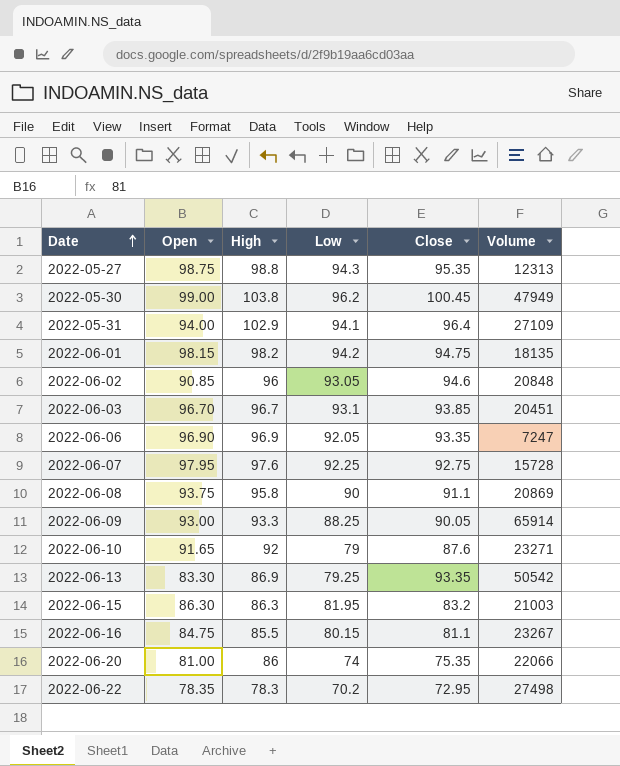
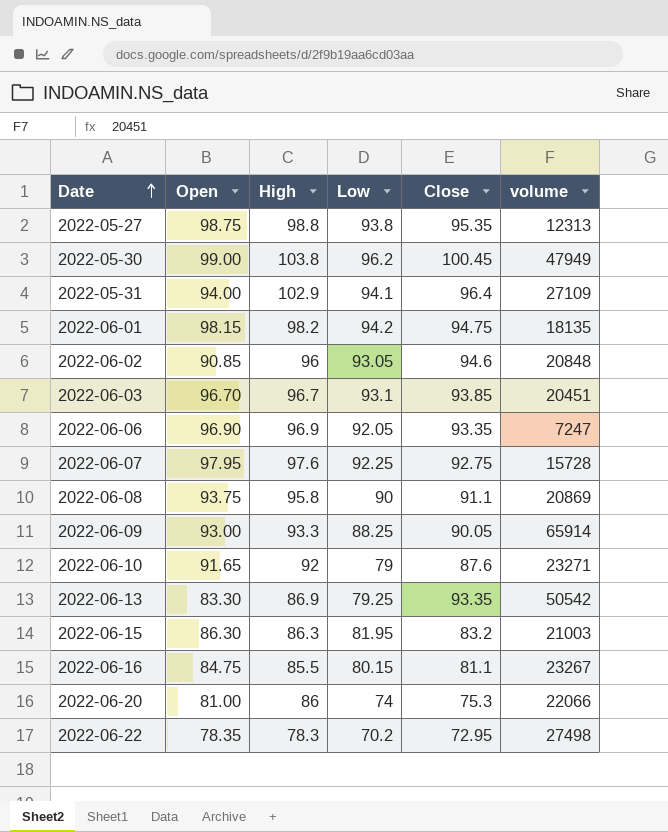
column name: Volume -> volume
2022-05-27 | Low: 94.3 -> 93.8
2022-06-20 | Close: 75.35 -> 75.3

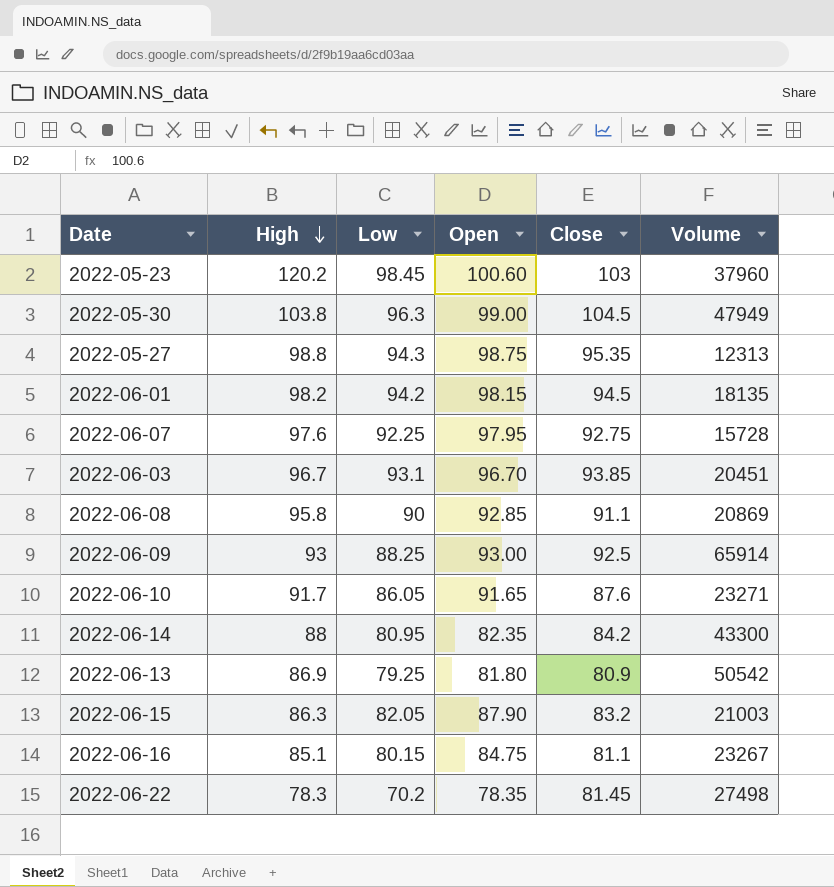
row order: Date ascending -> High descending
column Open | position: 2 -> 4
column name: volume -> Volume
row 2022-05-31: 94.00 | 102.9 | 94.1 | 96.4 | 27109 -> none
row 2022-06-02: 90.85 | 96 | 93.05 | 94.6 | 20848 -> none
row 2022-06-06: 96.90 | 96.9 | 92.05 | 93.35 | 7247 -> none
row 2022-06-20: 81.00 | 86 | 74 | 75.3 | 22066 -> none
row 2022-05-23: none -> 120.2 | 98.45 | 100.60 | 103 | 37960
2022-05-30 | Low: 96.2 -> 96.3
2022-05-30 | Close: 100.45 -> 104.5
2022-05-27 | Low: 93.8 -> 94.3
2022-06-01 | Close: 94.75 -> 94.5
2022-06-08 | Open: 93.75 -> 92.85
2022-06-09 | High: 93.3 -> 93
2022-06-09 | Close: 90.05 -> 92.5
2022-06-10 | High: 92 -> 91.7
2022-06-10 | Low: 79 -> 86.05
row 2022-06-14: none -> 88 | 80.95 | 82.35 | 84.2 | 43300
2022-06-13 | Open: 83.30 -> 81.80
2022-06-13 | Close: 93.35 -> 80.9
2022-06-15 | Low: 81.95 -> 82.05
2022-06-15 | Open: 86.30 -> 87.90
2022-06-16 | High: 85.5 -> 85.1
2022-06-22 | Close: 72.95 -> 81.45

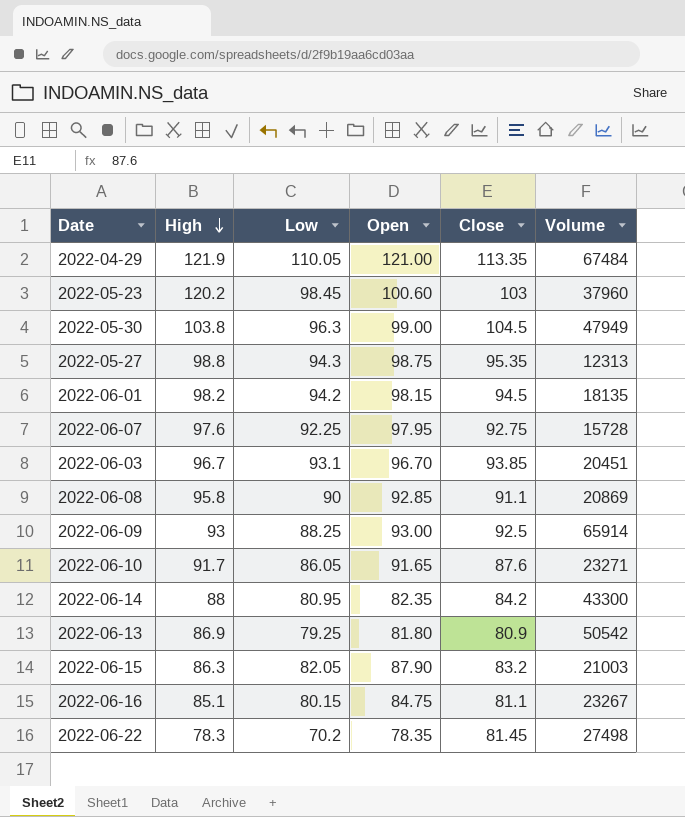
row 2022-04-29: none -> 121.9 | 110.05 | 121.00 | 113.35 | 67484

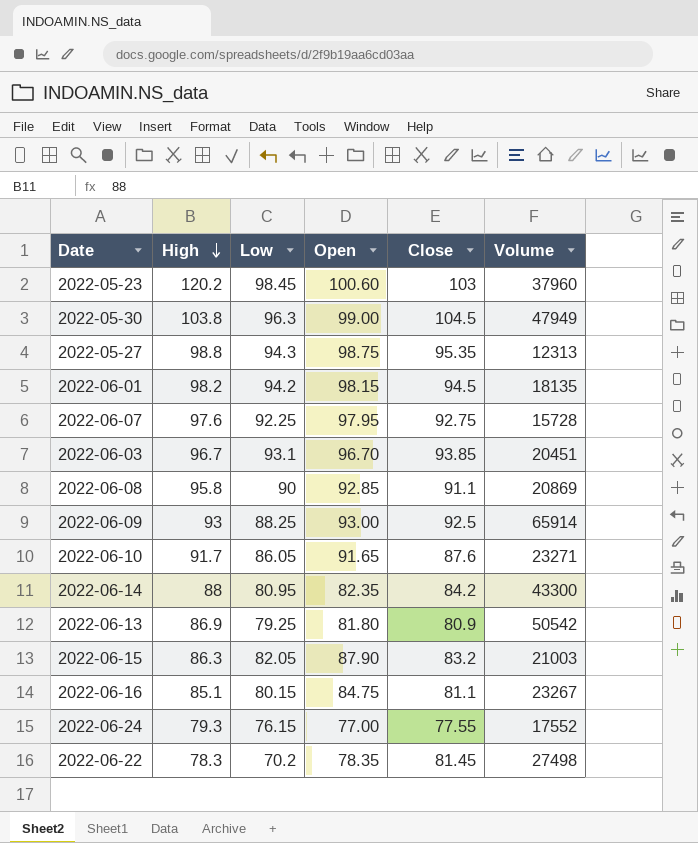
row 2022-04-29: 121.9 | 110.05 | 121.00 | 113.35 | 67484 -> none
row 2022-06-24: none -> 79.3 | 76.15 | 77.00 | 77.55 | 17552

